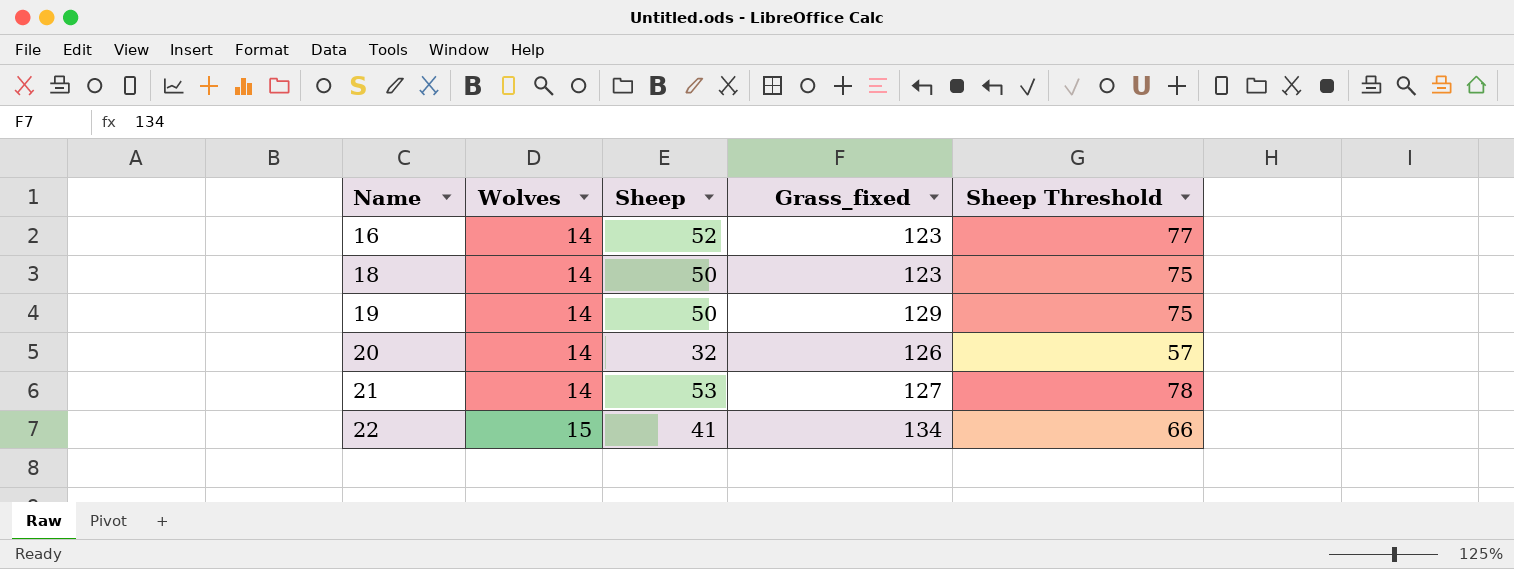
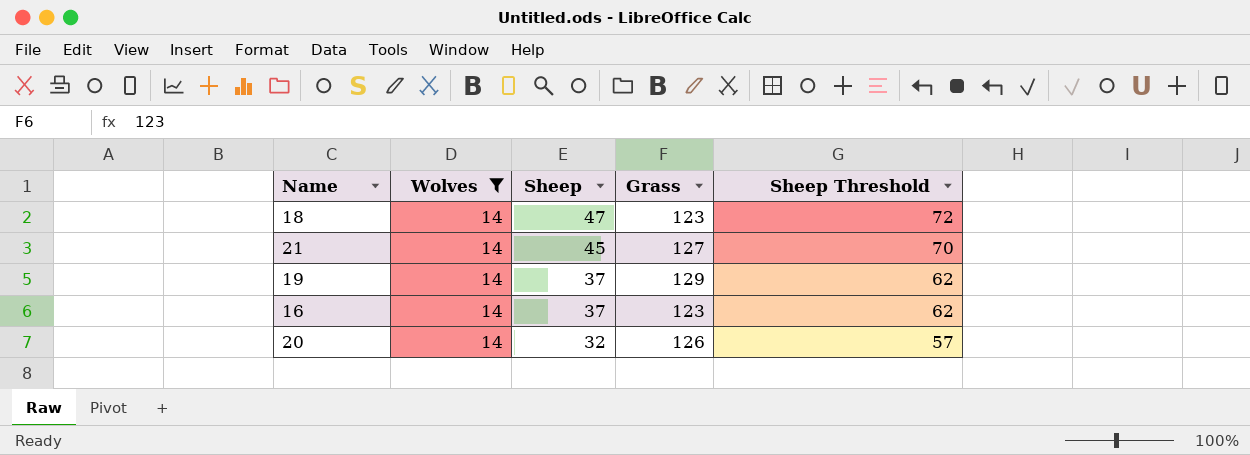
filter: none -> Wolves = 14
row order: Name ascending -> Sheep descending
column name: Grass_fixed -> Grass
18 | Sheep: 50 -> 47
18 | Sheep Threshold: 75 -> 72
21 | Sheep: 53 -> 45
21 | Sheep Threshold: 78 -> 70
19 | Sheep: 50 -> 37
19 | Sheep Threshold: 75 -> 62
16 | Sheep: 52 -> 37
16 | Sheep Threshold: 77 -> 62

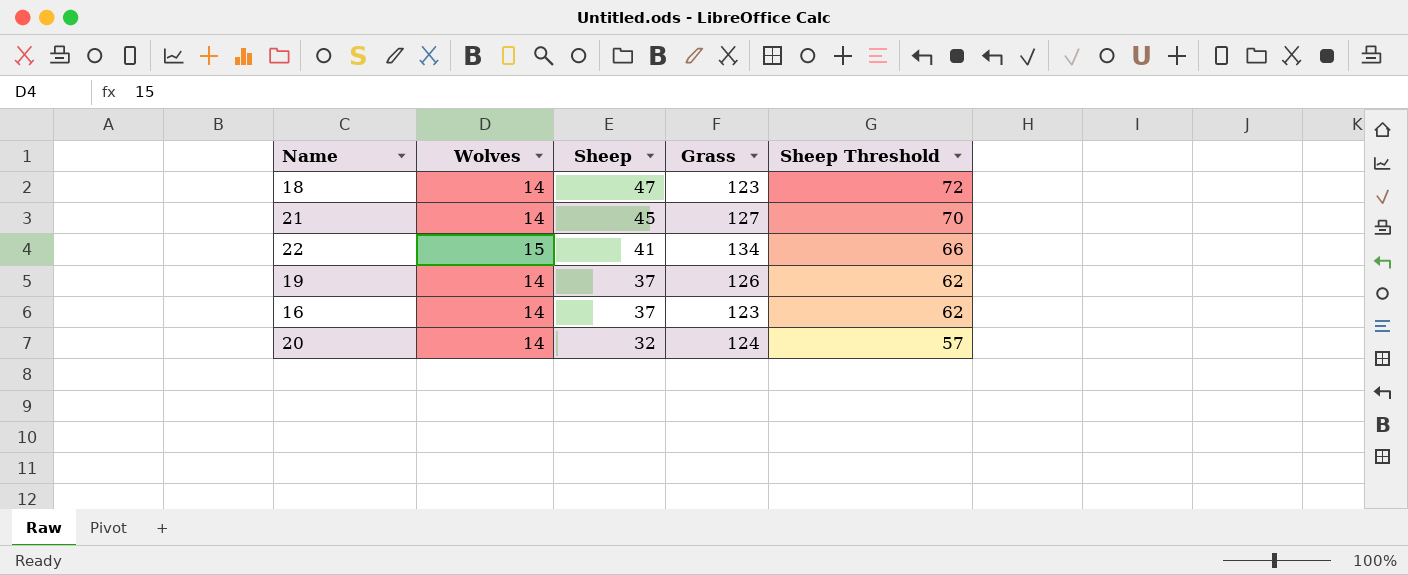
filter: Wolves = 14 -> none
19 | Grass: 129 -> 126
20 | Grass: 126 -> 124

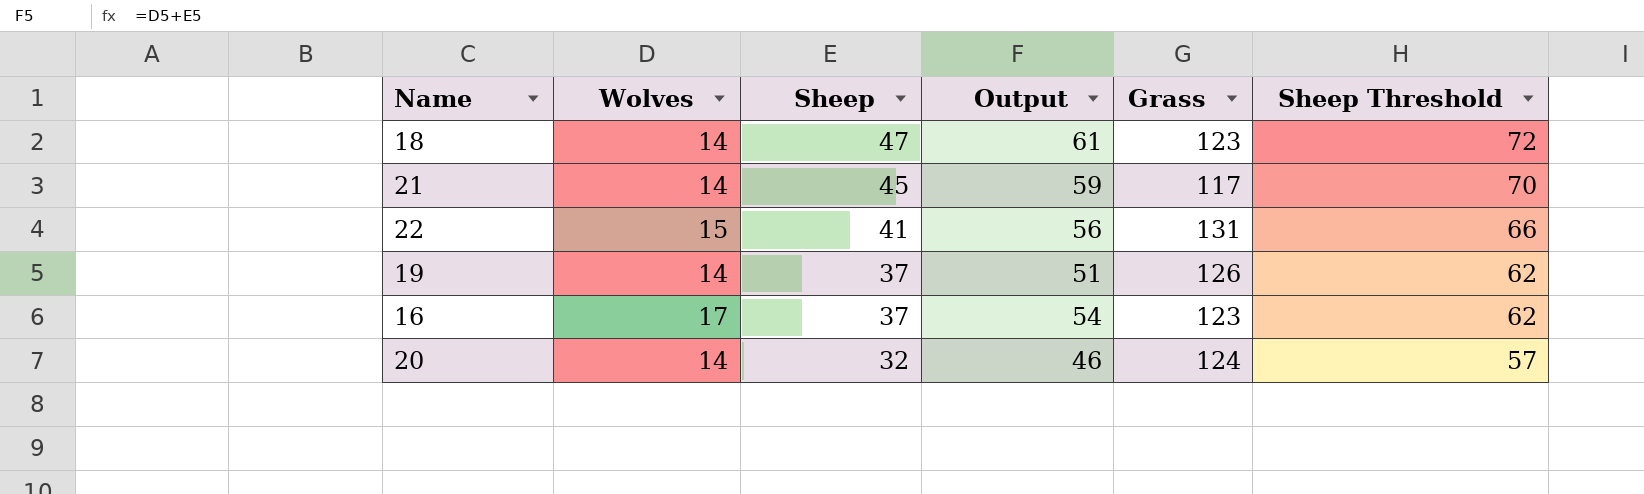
column Output | formula: none -> [Wolves] + [Sheep]
21 | Grass: 127 -> 117
22 | Grass: 134 -> 131
16 | Wolves: 14 -> 17

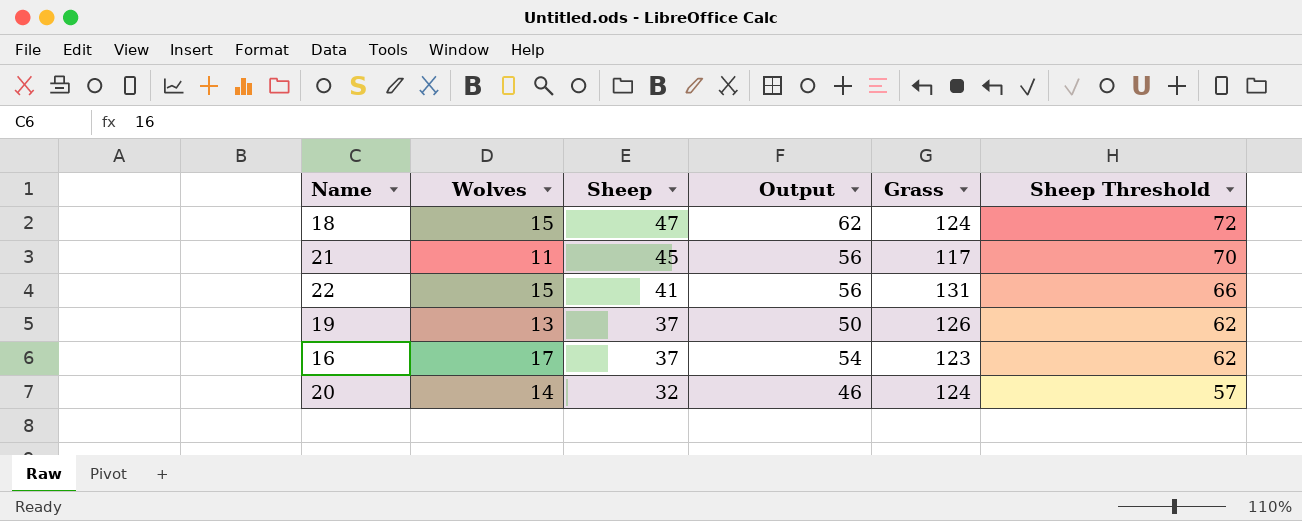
18 | Wolves: 14 -> 15
18 | Output: 61 -> 62
18 | Grass: 123 -> 124
21 | Wolves: 14 -> 11
21 | Output: 59 -> 56
19 | Wolves: 14 -> 13
19 | Output: 51 -> 50

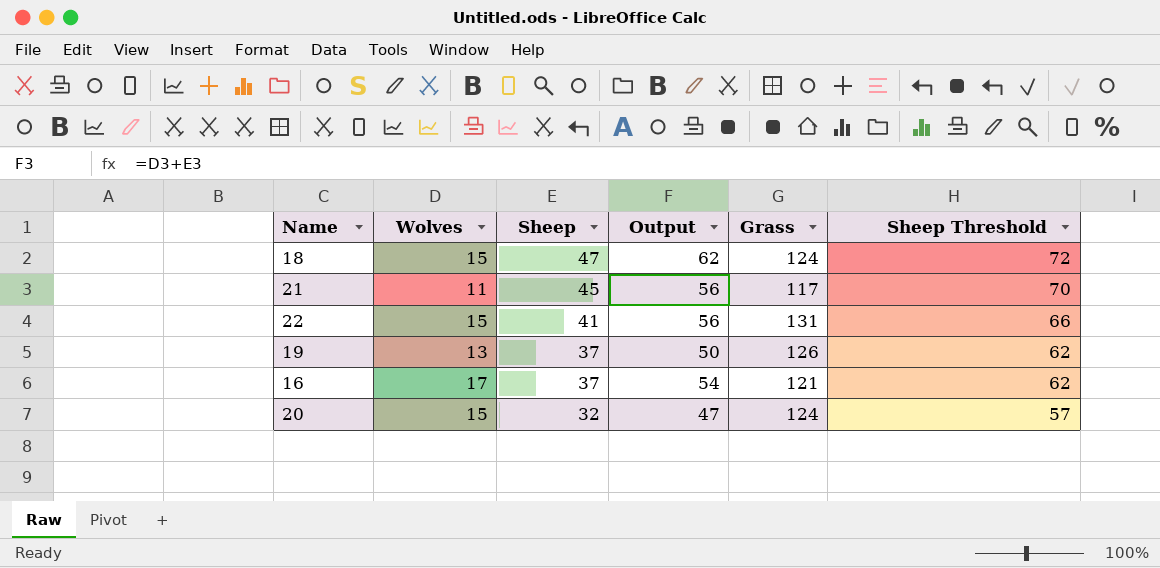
16 | Grass: 123 -> 121
20 | Wolves: 14 -> 15
20 | Output: 46 -> 47

